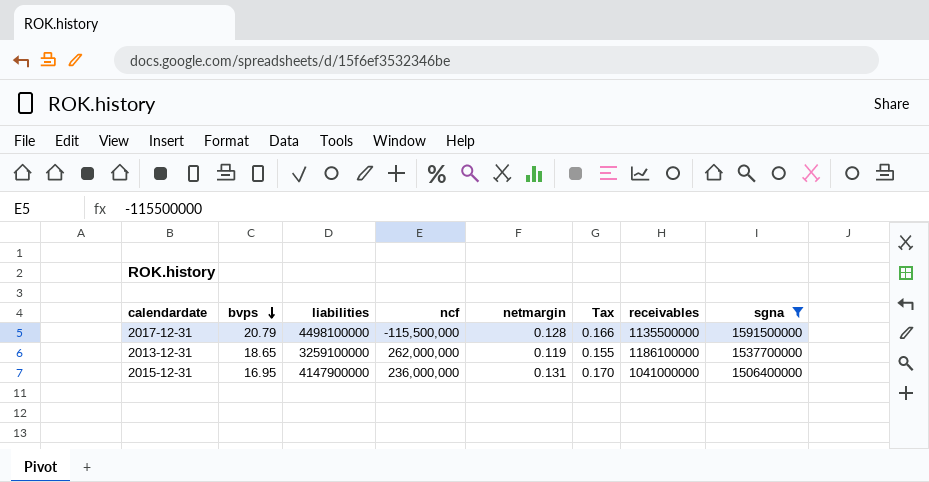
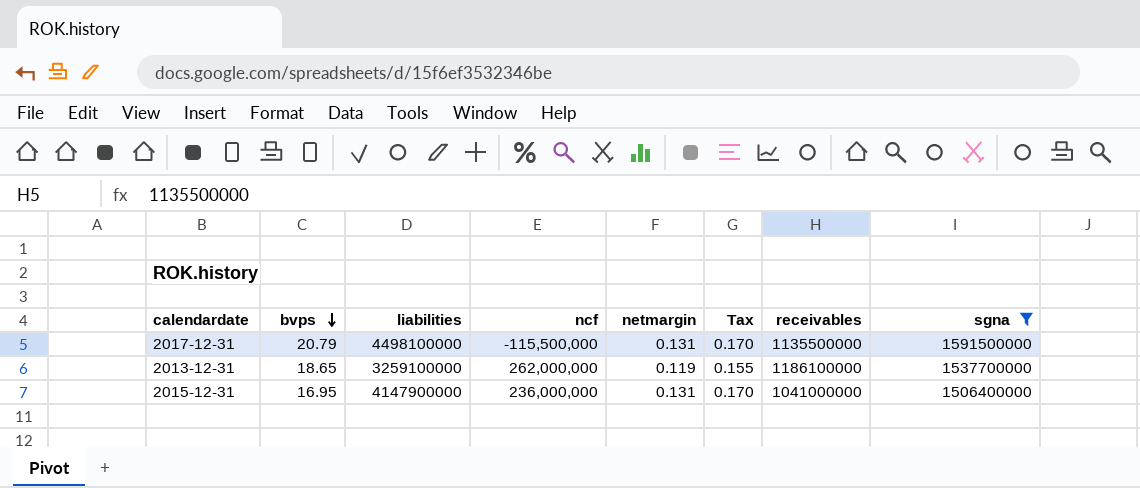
2017-12-31 | netmargin: 0.128 -> 0.131
2017-12-31 | Tax: 0.166 -> 0.170

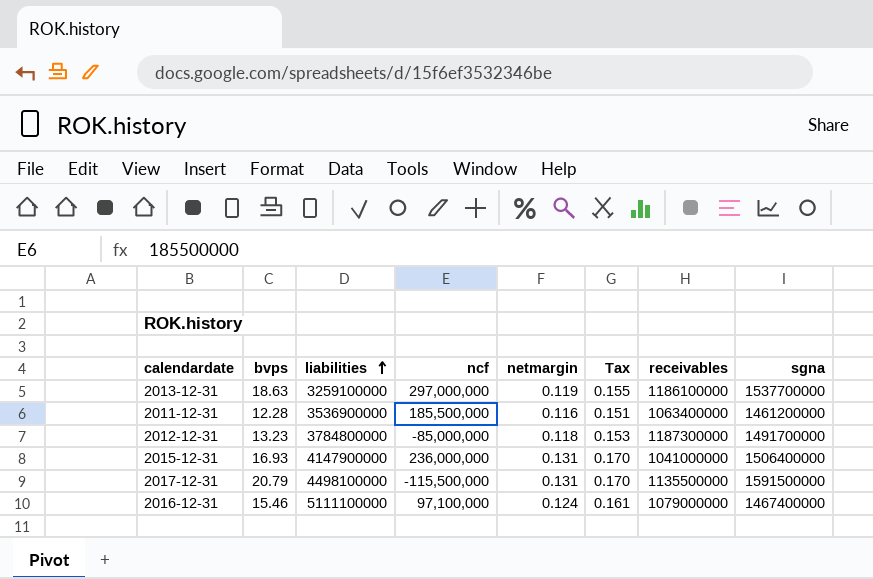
filter: sgna >= 1506400000 -> none
row order: bvps descending -> liabilities ascending
2013-12-31 | bvps: 18.65 -> 18.63
2013-12-31 | ncf: 262,000,000 -> 297,000,000
2015-12-31 | bvps: 16.95 -> 16.93

